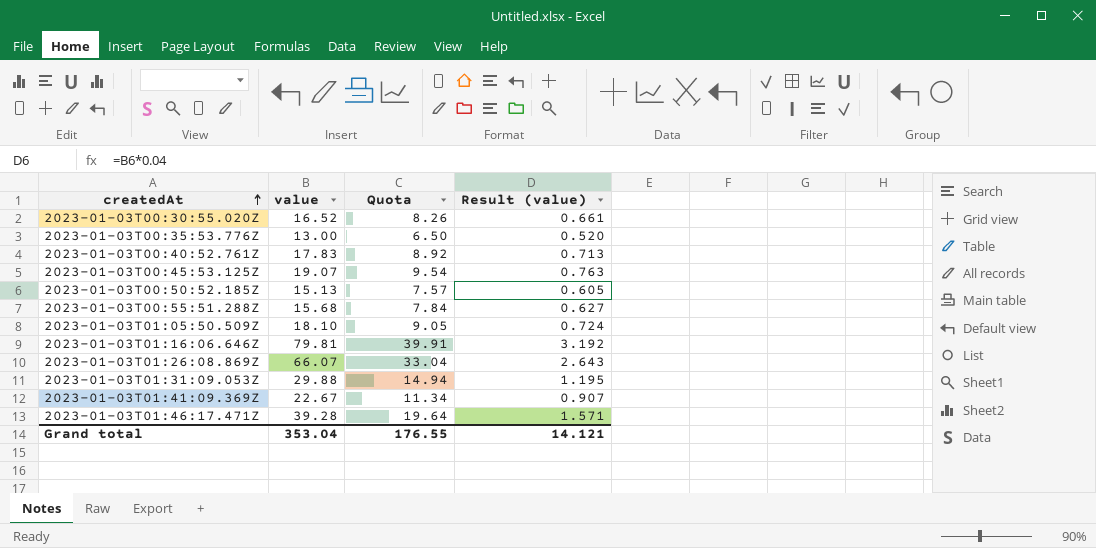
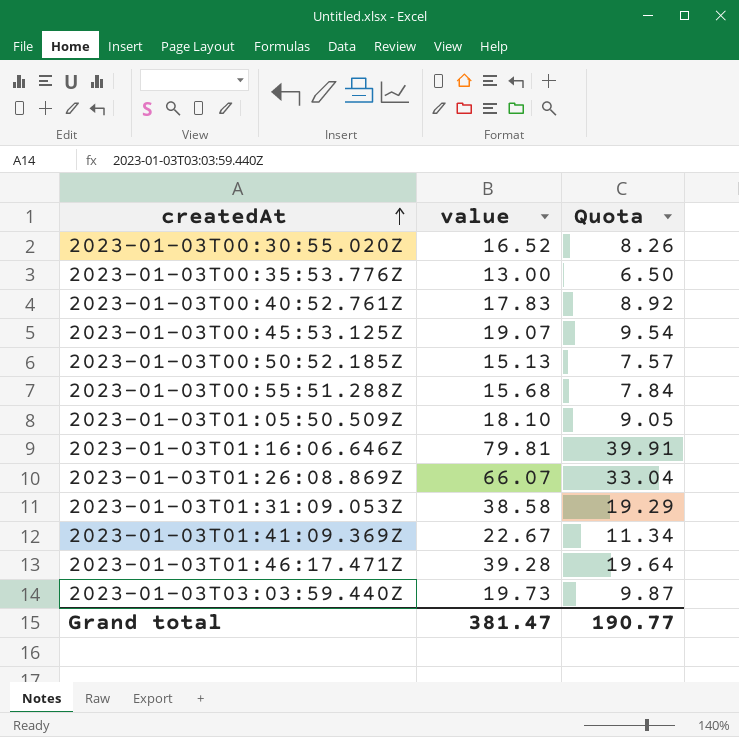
column Result (value) | formula: [value] * 0.04 -> none
2023-01-03T01:31:09.053Z | value: 29.88 -> 38.58
2023-01-03T01:31:09.053Z | Quota: 14.94 -> 19.29
row 2023-01-03T03:03:59.440Z: none -> 19.73 | 9.87
Grand total | value: 353.04 -> 381.47
Grand total | Quota: 176.55 -> 190.77

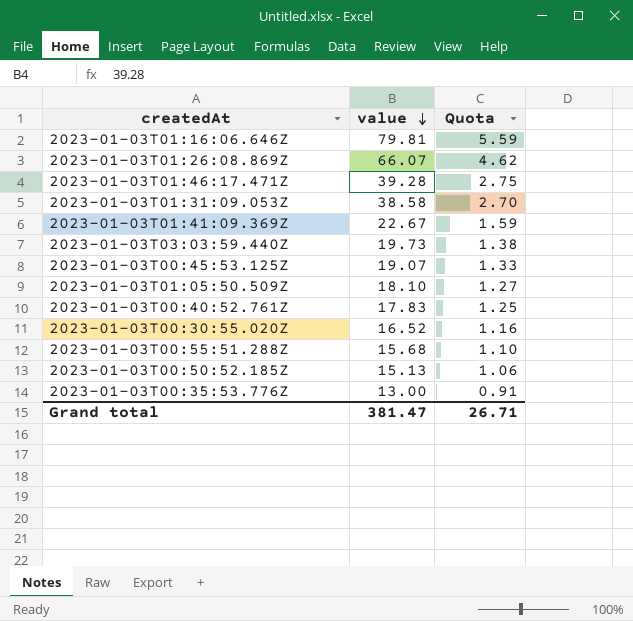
row order: createdAt ascending -> value descending
column Quota | formula: [value] * 0.5 -> [value] * 0.07
Grand total | Quota: 190.77 -> 26.71

